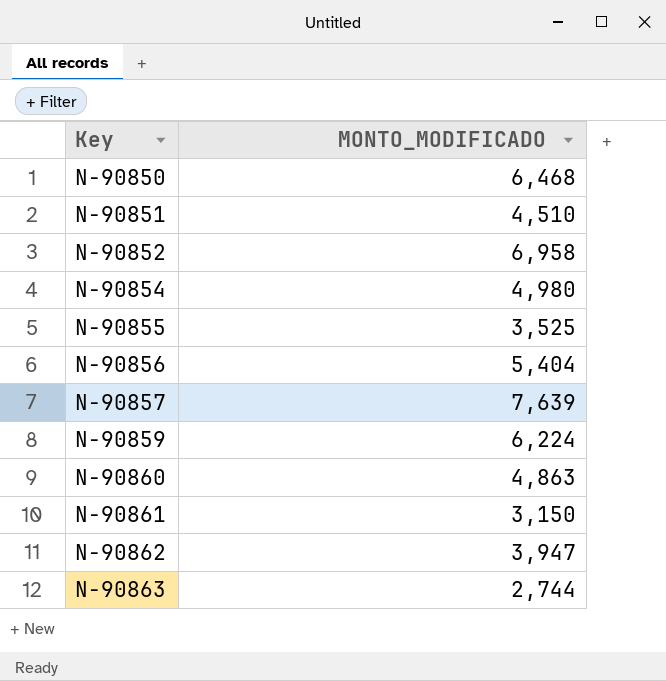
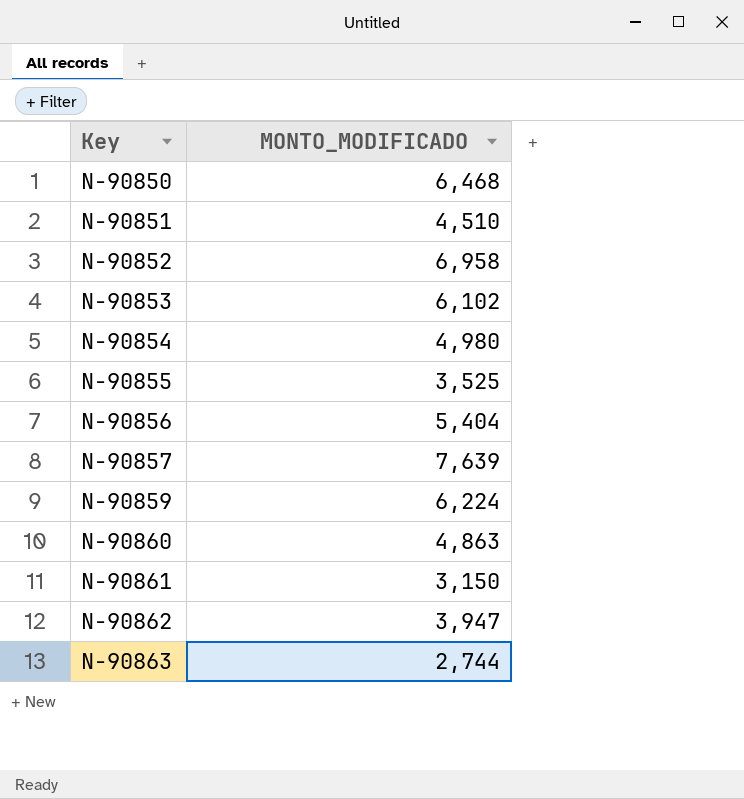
row N-90853: none -> 6,102

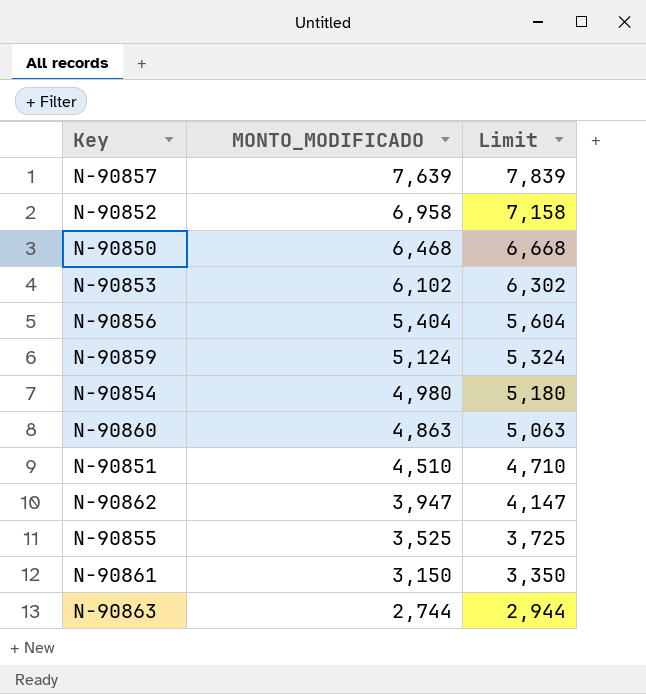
row order: Key ascending -> MONTO_MODIFICADO descending
column Limit | formula: none -> [MONTO_MODIFICADO] + 200
N-90859 | MONTO_MODIFICADO: 6,224 -> 5,124

